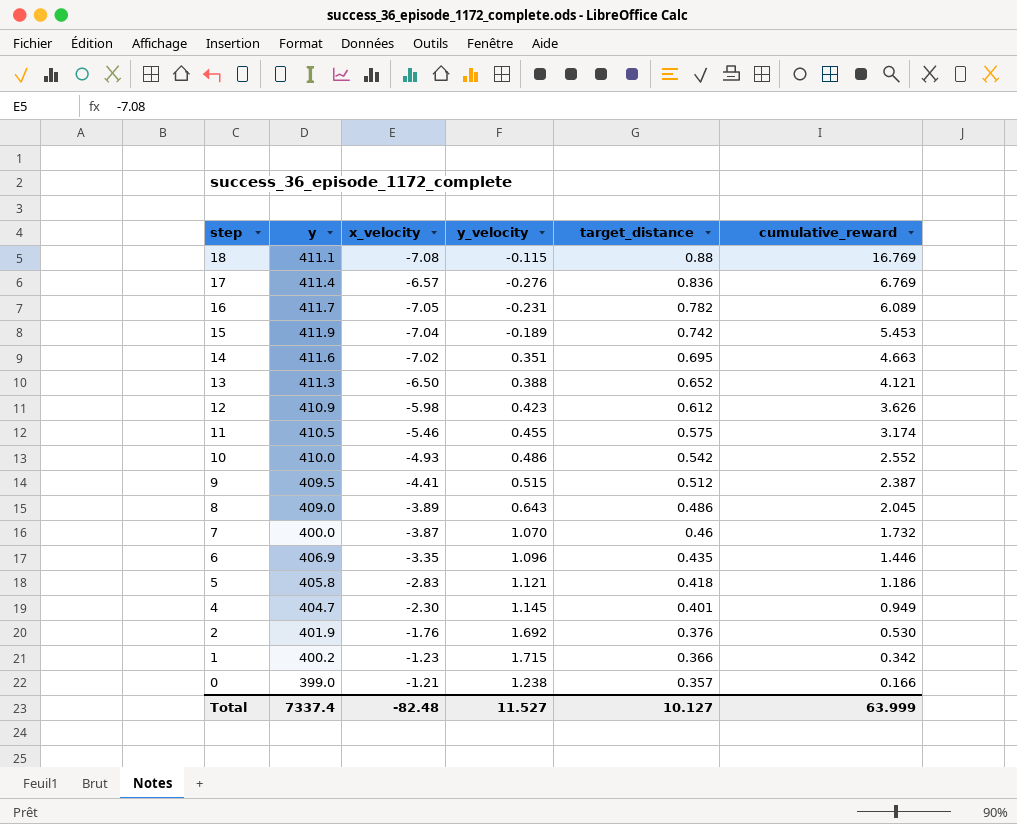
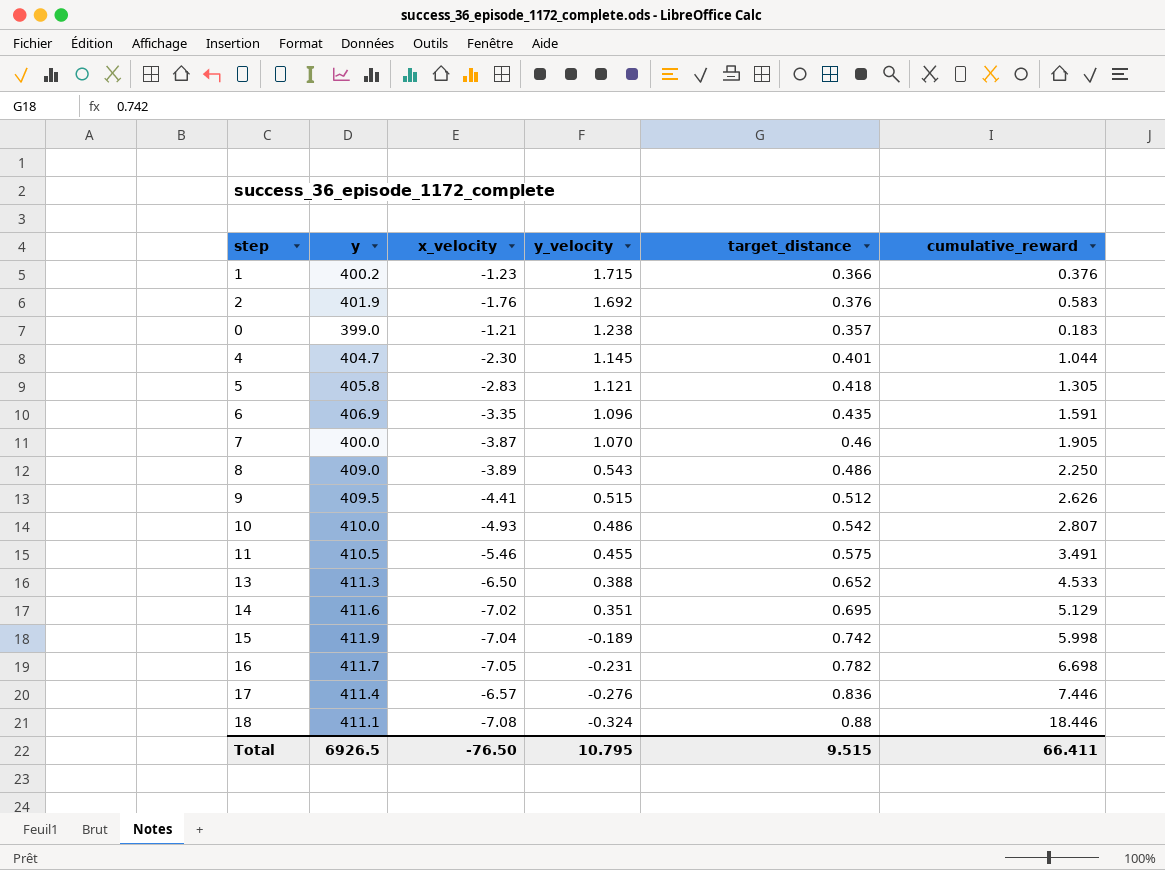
row order: step descending -> y_velocity descending
row 12: 410.9 | -5.98 | 0.423 | 0.612 | 3.626 -> none
1 | cumulative_reward: 0.342 -> 0.376
2 | cumulative_reward: 0.530 -> 0.583
0 | cumulative_reward: 0.166 -> 0.183
4 | cumulative_reward: 0.949 -> 1.044
5 | cumulative_reward: 1.186 -> 1.305
6 | cumulative_reward: 1.446 -> 1.591
7 | cumulative_reward: 1.732 -> 1.905
8 | y_velocity: 0.643 -> 0.543
8 | cumulative_reward: 2.045 -> 2.250
9 | cumulative_reward: 2.387 -> 2.626
10 | cumulative_reward: 2.552 -> 2.807
11 | cumulative_reward: 3.174 -> 3.491
13 | cumulative_reward: 4.121 -> 4.533
14 | cumulative_reward: 4.663 -> 5.129
15 | cumulative_reward: 5.453 -> 5.998
16 | cumulative_reward: 6.089 -> 6.698
17 | cumulative_reward: 6.769 -> 7.446
18 | y_velocity: -0.115 -> -0.324
18 | cumulative_reward: 16.769 -> 18.446
Total | y: 7337.4 -> 6926.5
Total | x_velocity: -82.48 -> -76.50
Total | y_velocity: 11.527 -> 10.795
Total | target_distance: 10.127 -> 9.515
Total | cumulative_reward: 63.999 -> 66.411

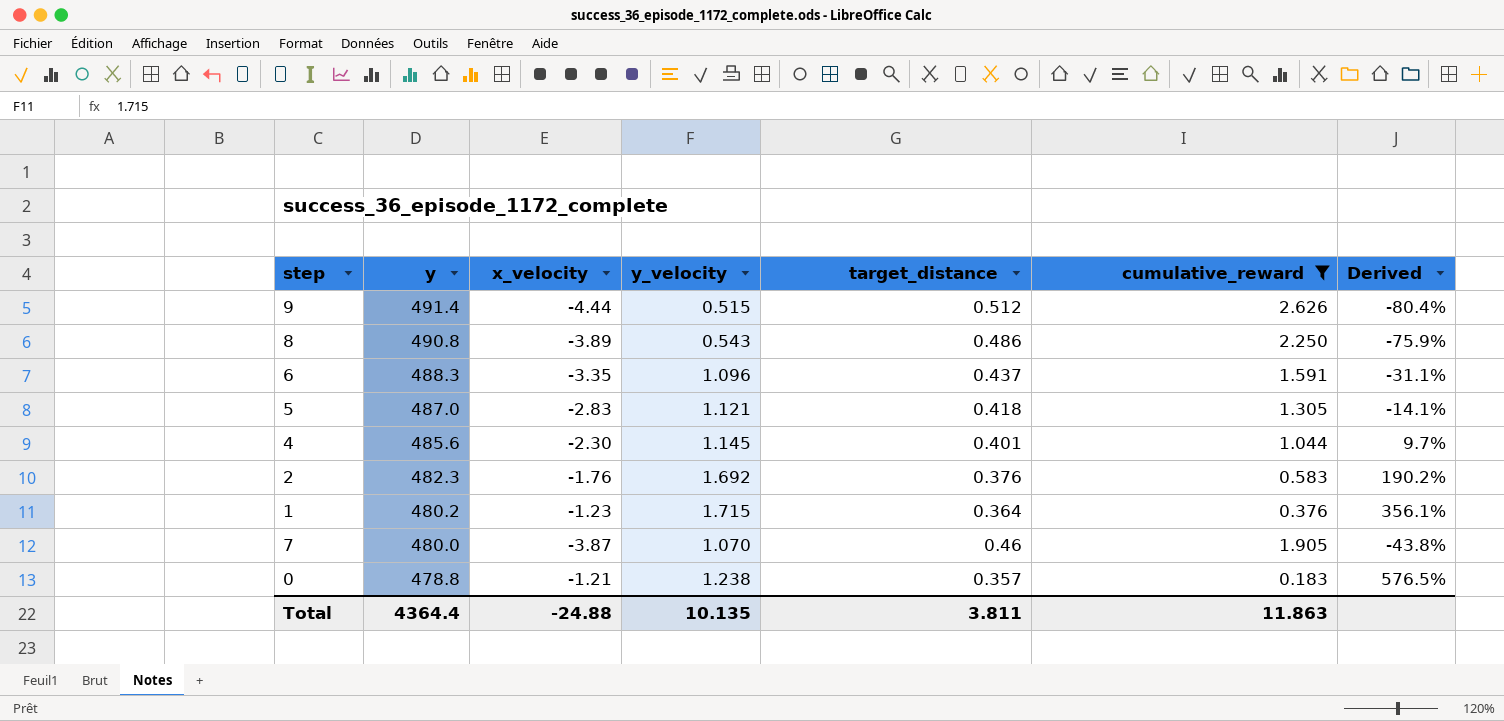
filter: none -> cumulative_reward <= 2.626
row order: y_velocity descending -> y descending
column Derived | formula: none -> ([y_velocity] - [cumulative_reward]) / [cumulative_reward]
9 | y: 409.5 -> 491.4
9 | x_velocity: -4.41 -> -4.44
8 | y: 409.0 -> 490.8
6 | y: 406.9 -> 488.3
6 | target_distance: 0.435 -> 0.437
5 | y: 405.8 -> 487.0
4 | y: 404.7 -> 485.6
2 | y: 401.9 -> 482.3
1 | y: 400.2 -> 480.2
1 | target_distance: 0.366 -> 0.364
7 | y: 400.0 -> 480.0
0 | y: 399.0 -> 478.8
Total | y: 6926.5 -> 4364.4
Total | x_velocity: -76.50 -> -24.88
Total | y_velocity: 10.795 -> 10.135
Total | target_distance: 9.515 -> 3.811
Total | cumulative_reward: 66.411 -> 11.863

